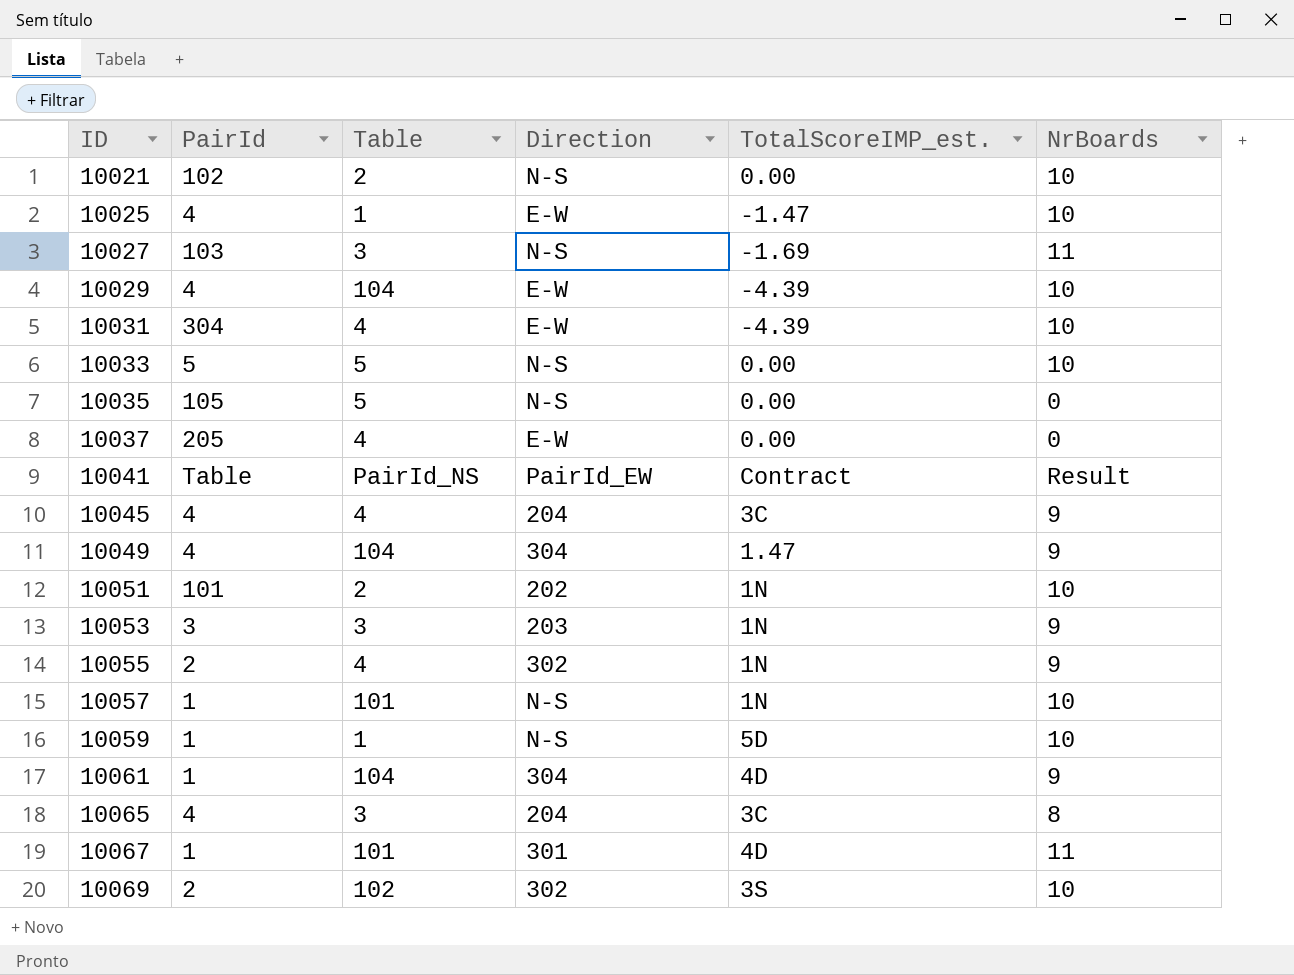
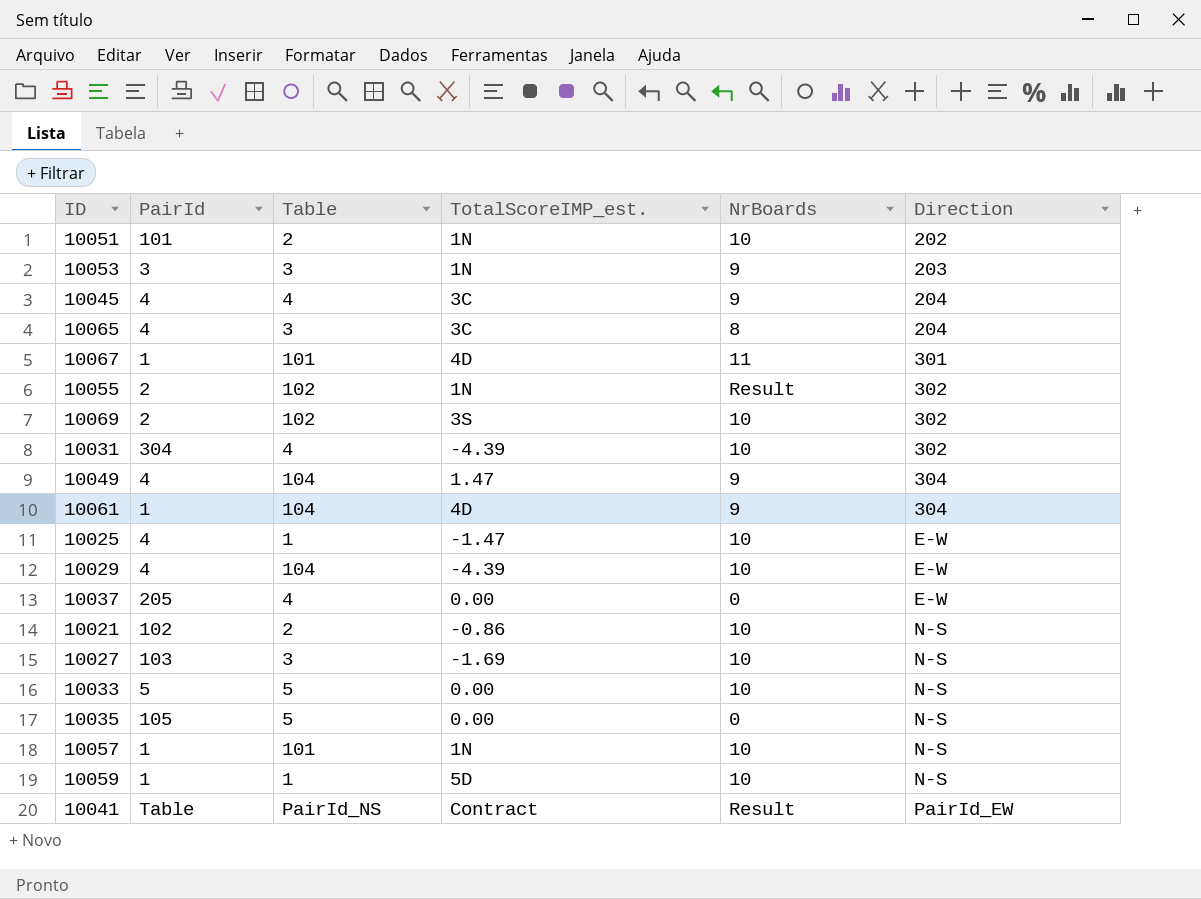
row order: ID ascending -> Direction ascending
column Direction | position: 4 -> 6
10055 | Table: 4 -> 102
10055 | NrBoards: 9 -> Result
10031 | Direction: E-W -> 302
10021 | TotalScoreIMP_est.: 0.00 -> -0.86
10027 | NrBoards: 11 -> 10

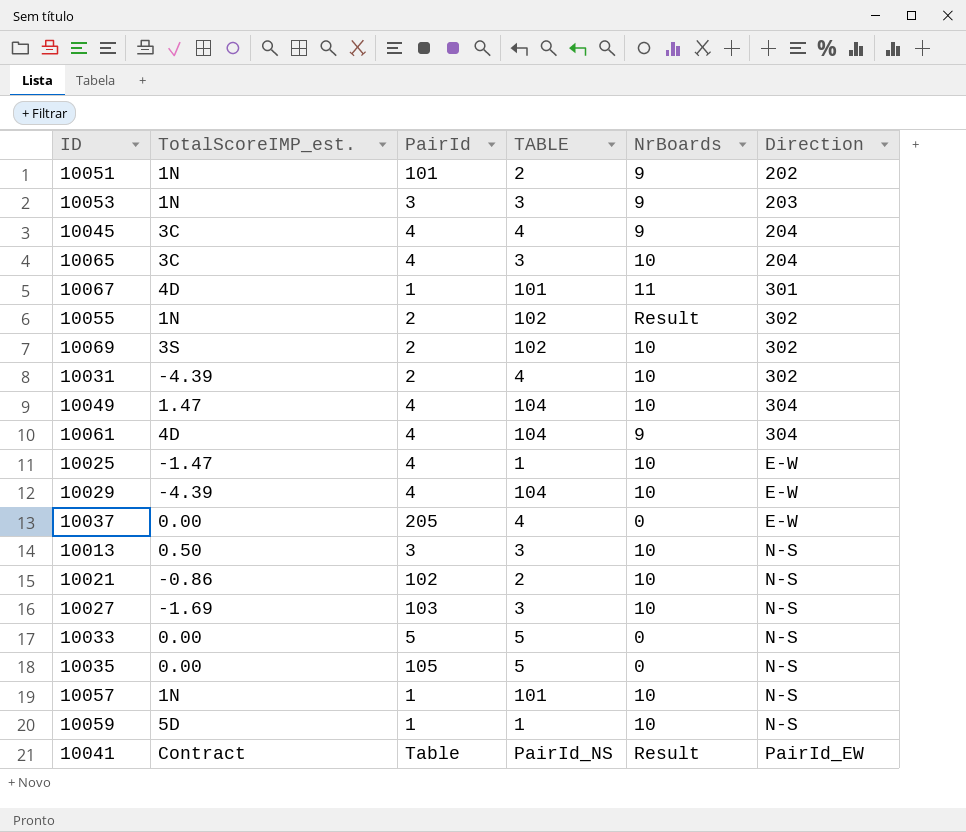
column TotalScoreIMP_est. | position: 4 -> 2
column name: Table -> TABLE
10051 | NrBoards: 10 -> 9
10065 | NrBoards: 8 -> 10
10031 | PairId: 304 -> 2
10049 | NrBoards: 9 -> 10
10061 | PairId: 1 -> 4
row 10013: none -> 0.50 | 3 | 3 | 10 | N-S
10033 | NrBoards: 10 -> 0

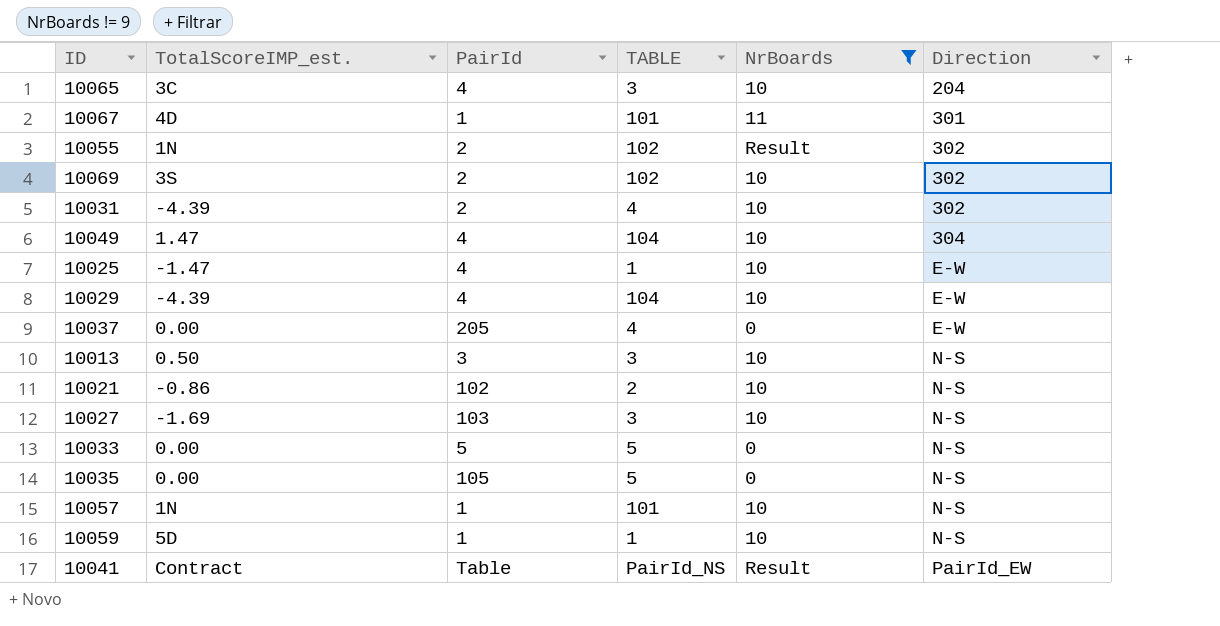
filter: none -> NrBoards != 9

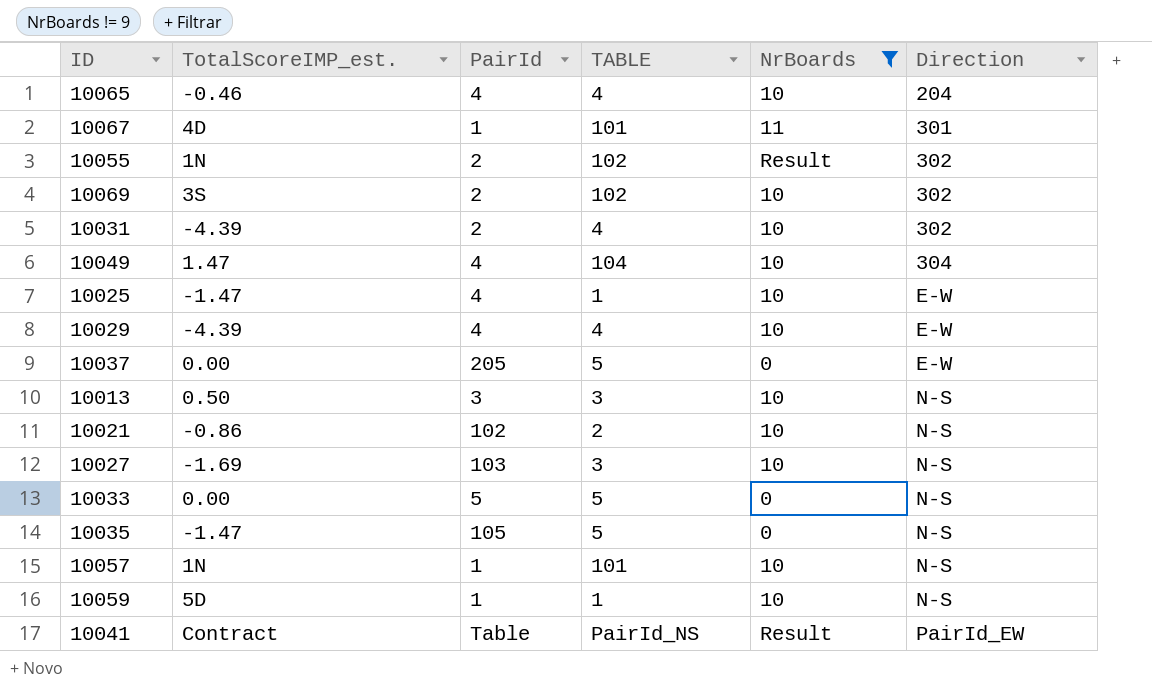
10065 | TotalScoreIMP_est.: 3C -> -0.46
10065 | TABLE: 3 -> 4
10029 | TABLE: 104 -> 4
10037 | TABLE: 4 -> 5
10035 | TotalScoreIMP_est.: 0.00 -> -1.47

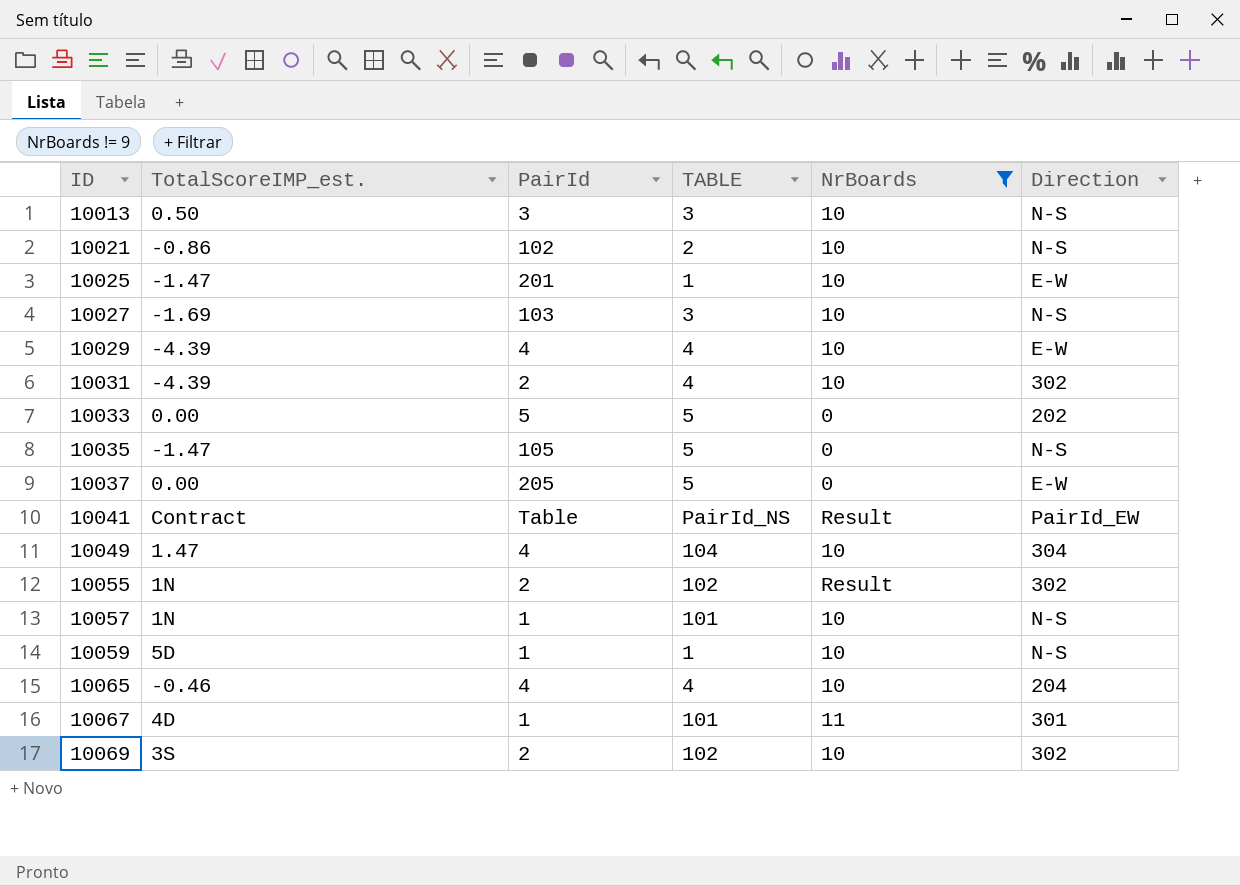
row order: Direction ascending -> ID ascending
10025 | PairId: 4 -> 201
10033 | Direction: N-S -> 202

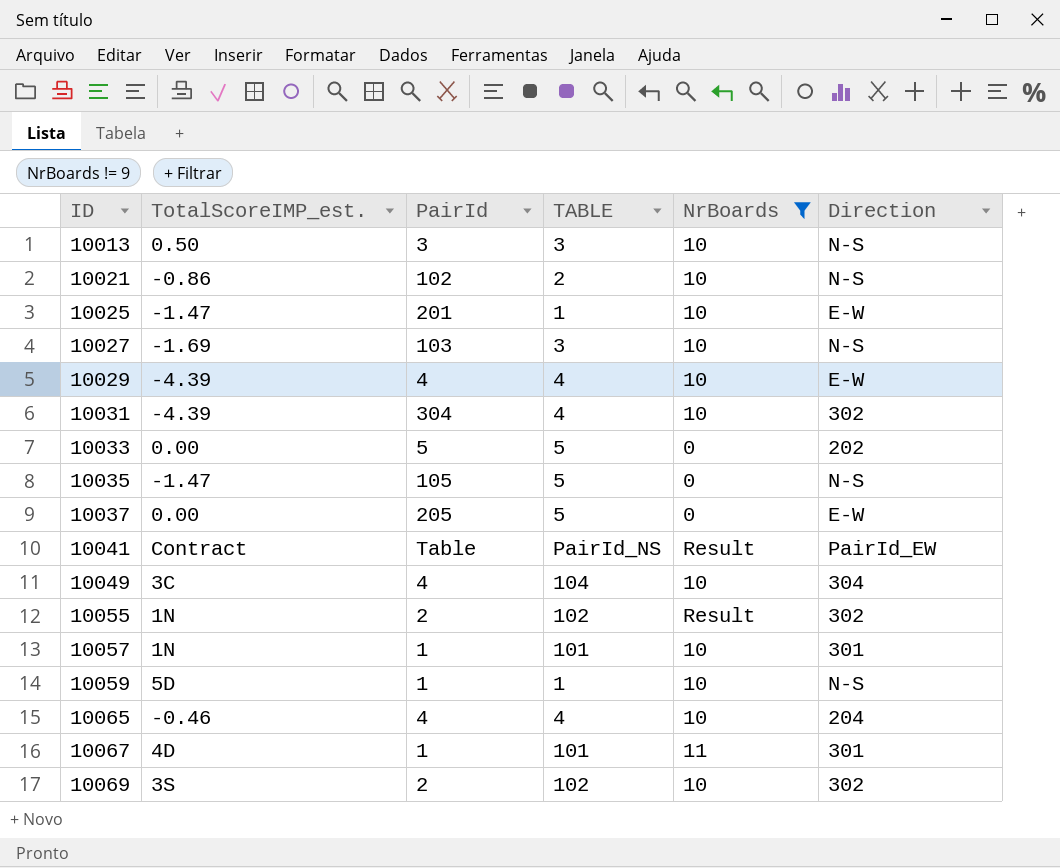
10031 | PairId: 2 -> 304
10049 | TotalScoreIMP_est.: 1.47 -> 3C
10057 | Direction: N-S -> 301

